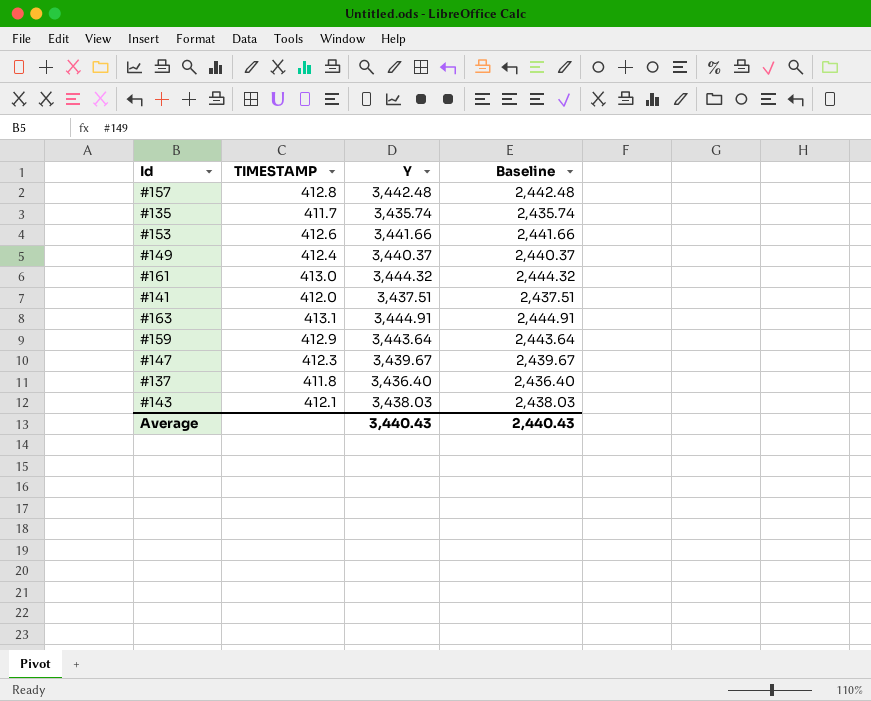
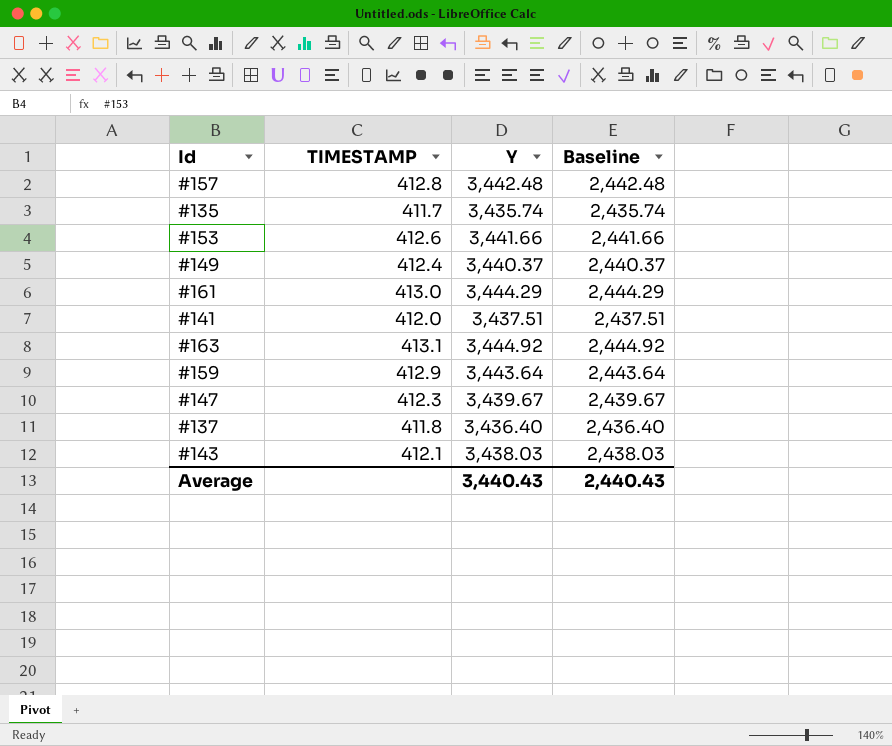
#161 | Y: 3,444.32 -> 3,444.29
#161 | Baseline: 2,444.32 -> 2,444.29
#163 | Y: 3,444.91 -> 3,444.92
#163 | Baseline: 2,444.91 -> 2,444.92

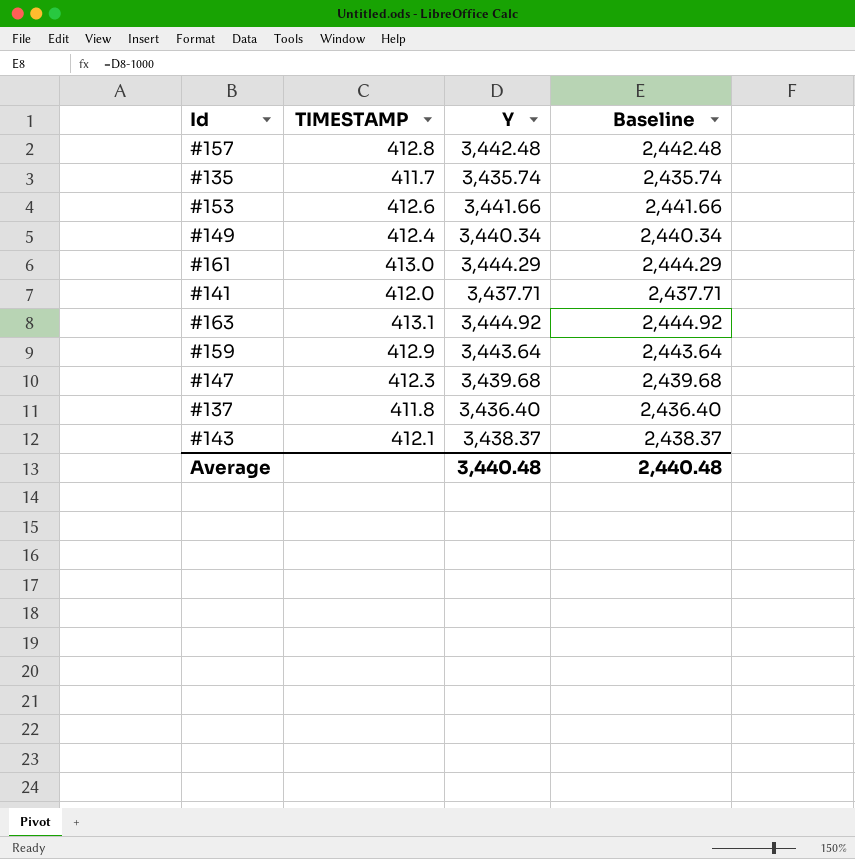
#149 | Y: 3,440.37 -> 3,440.34
#149 | Baseline: 2,440.37 -> 2,440.34
#141 | Y: 3,437.51 -> 3,437.71
#141 | Baseline: 2,437.51 -> 2,437.71
#147 | Y: 3,439.67 -> 3,439.68
#147 | Baseline: 2,439.67 -> 2,439.68
#143 | Y: 3,438.03 -> 3,438.37
#143 | Baseline: 2,438.03 -> 2,438.37
Average | Y: 3,440.43 -> 3,440.48
Average | Baseline: 2,440.43 -> 2,440.48

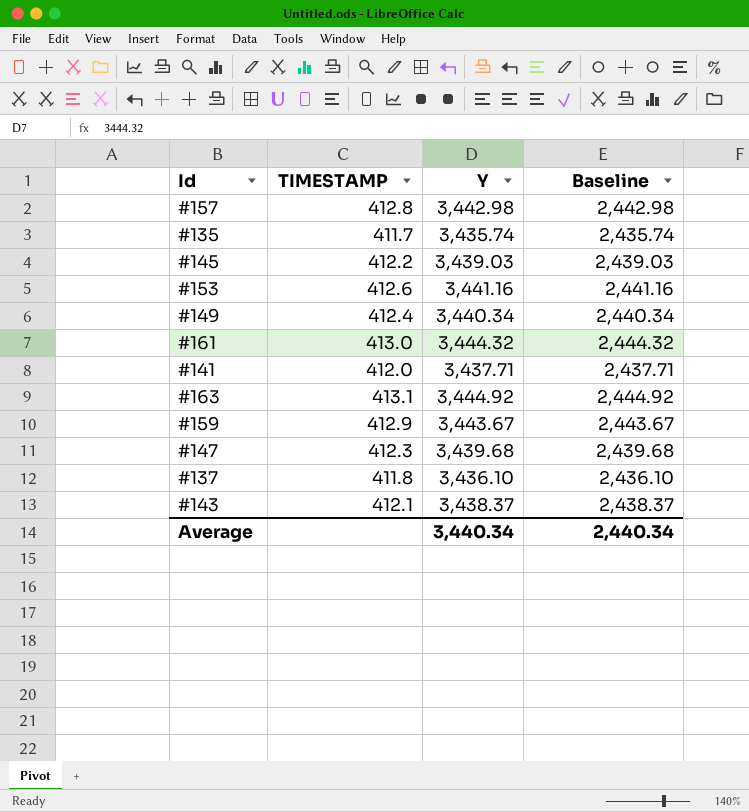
#157 | Y: 3,442.48 -> 3,442.98
#157 | Baseline: 2,442.48 -> 2,442.98
row #145: none -> 412.2 | 3,439.03 | 2,439.03
#153 | Y: 3,441.66 -> 3,441.16
#153 | Baseline: 2,441.66 -> 2,441.16
#161 | Y: 3,444.29 -> 3,444.32
#161 | Baseline: 2,444.29 -> 2,444.32
#159 | Y: 3,443.64 -> 3,443.67
#159 | Baseline: 2,443.64 -> 2,443.67
#137 | Y: 3,436.40 -> 3,436.10
#137 | Baseline: 2,436.40 -> 2,436.10
Average | Y: 3,440.48 -> 3,440.34
Average | Baseline: 2,440.48 -> 2,440.34

